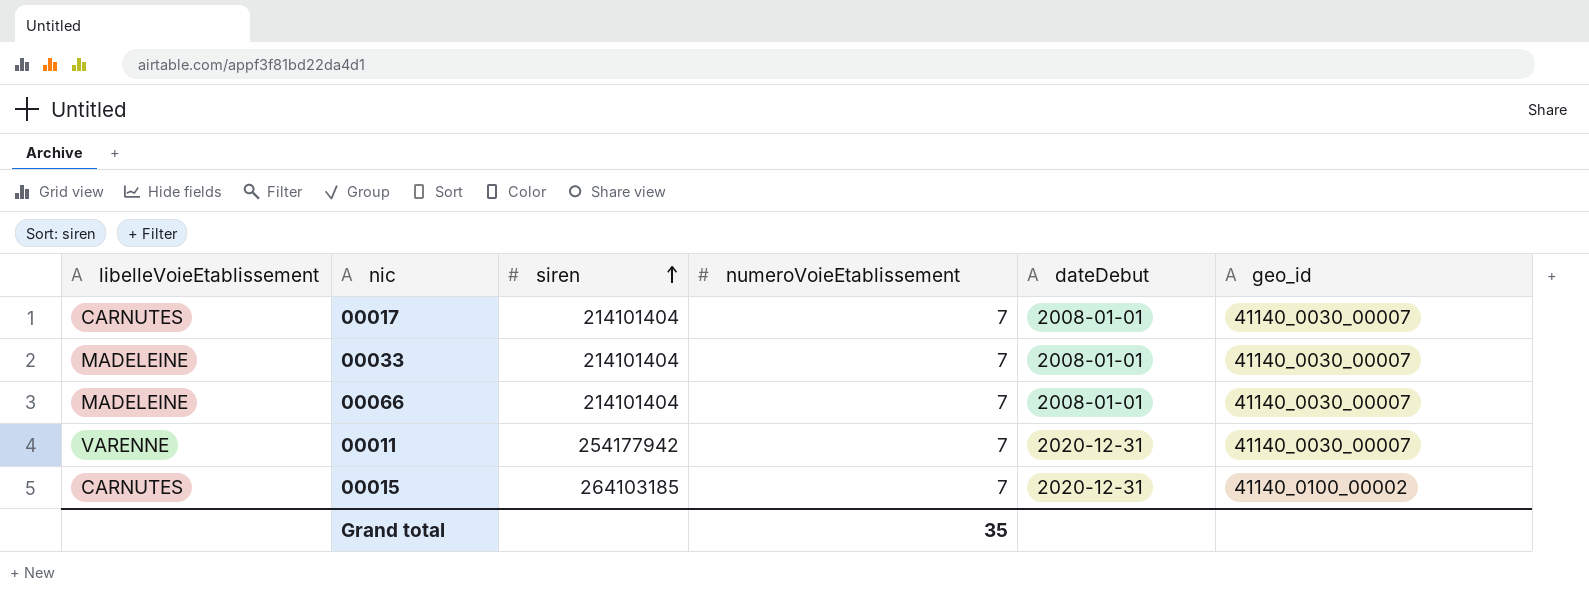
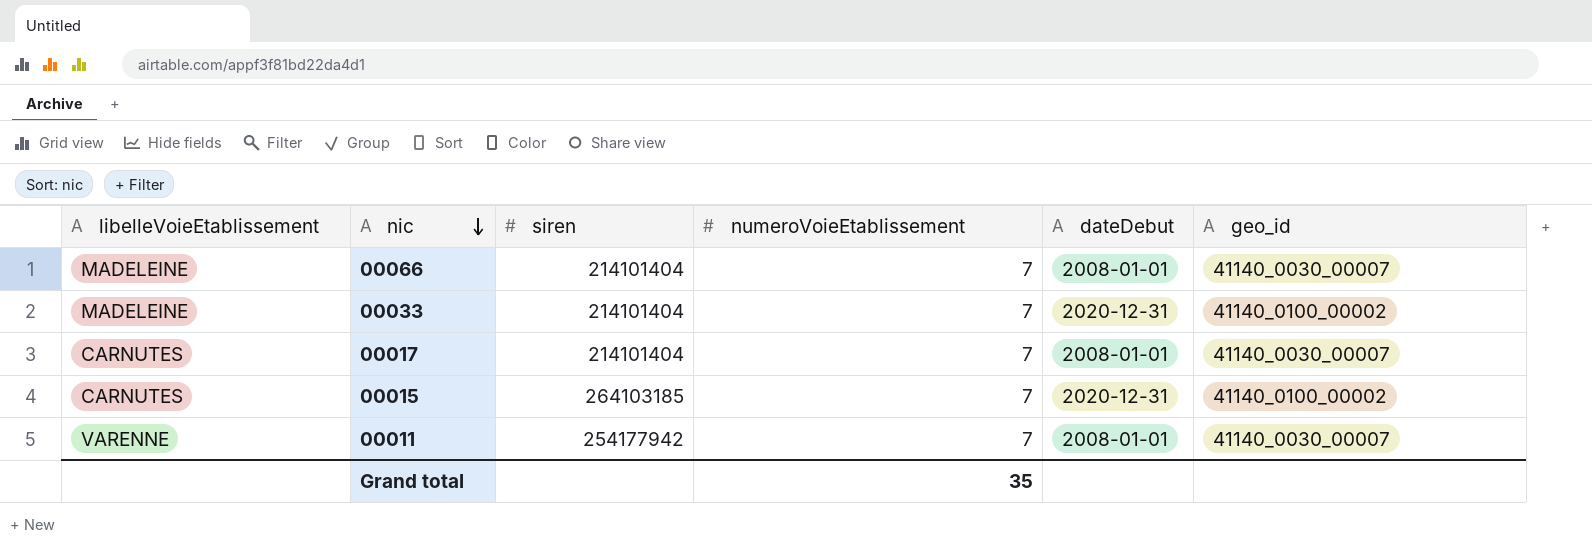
row order: siren ascending -> nic descending
00033 | dateDebut: 2008-01-01 -> 2020-12-31
00033 | geo_id: 41140_0030_00007 -> 41140_0100_00002
00011 | dateDebut: 2020-12-31 -> 2008-01-01

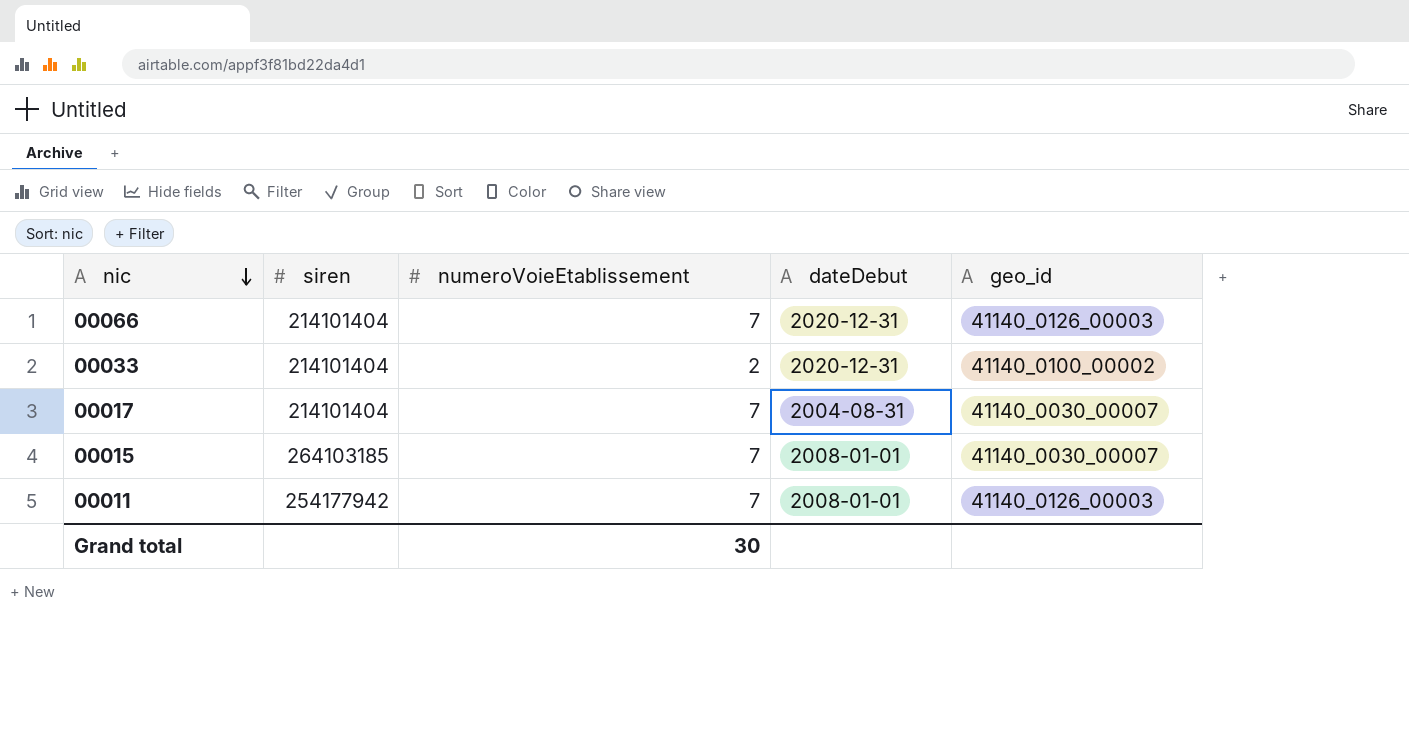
column libelleVoieEtablissement | position: 1 -> none
00066 | dateDebut: 2008-01-01 -> 2020-12-31
00066 | geo_id: 41140_0030_00007 -> 41140_0126_00003
00033 | numeroVoieEtablissement: 7 -> 2
00017 | dateDebut: 2008-01-01 -> 2004-08-31
00015 | dateDebut: 2020-12-31 -> 2008-01-01
00015 | geo_id: 41140_0100_00002 -> 41140_0030_00007
00011 | geo_id: 41140_0030_00007 -> 41140_0126_00003
Grand total | numeroVoieEtablissement: 35 -> 30

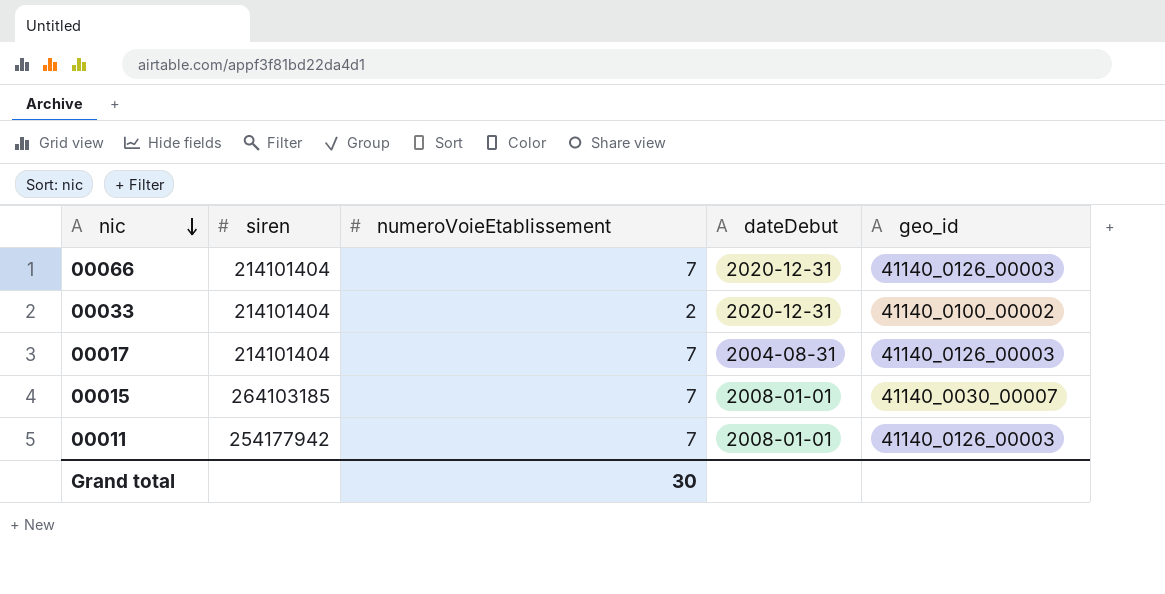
00017 | geo_id: 41140_0030_00007 -> 41140_0126_00003

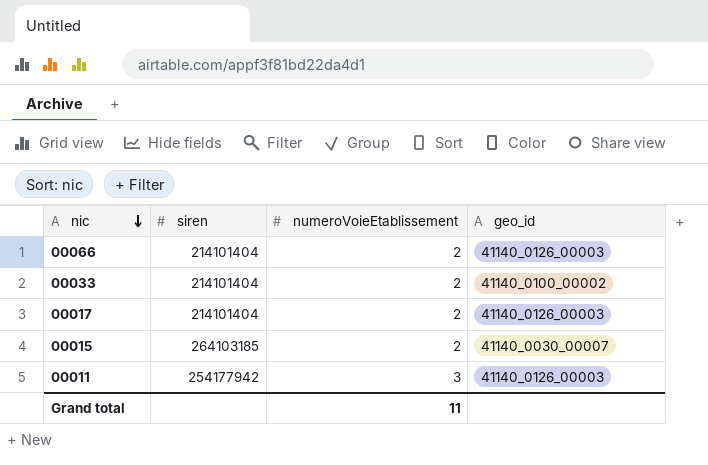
column dateDebut | position: 4 -> none
00066 | numeroVoieEtablissement: 7 -> 2
00017 | numeroVoieEtablissement: 7 -> 2
00015 | numeroVoieEtablissement: 7 -> 2
00011 | numeroVoieEtablissement: 7 -> 3
Grand total | numeroVoieEtablissement: 30 -> 11

